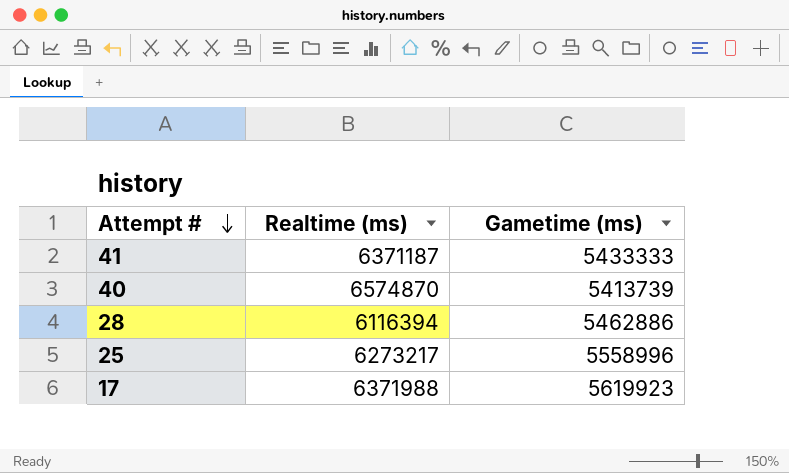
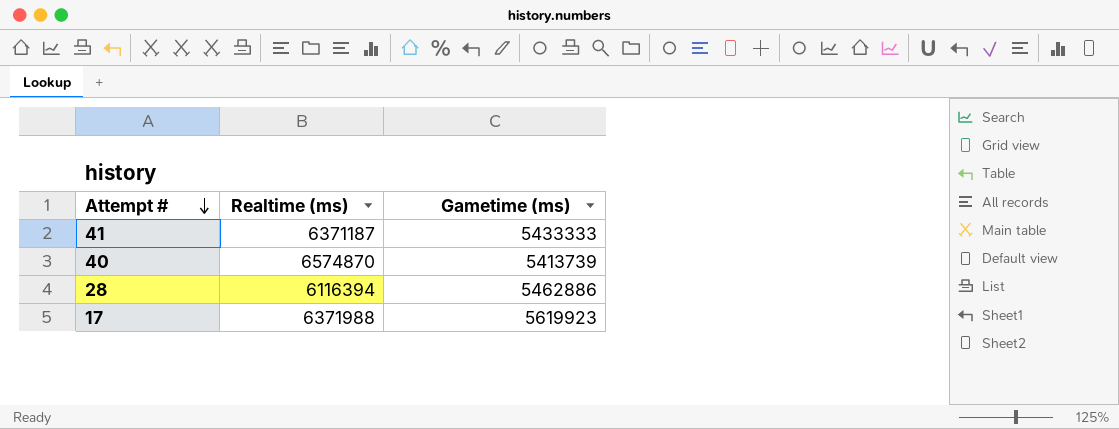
row 25: 6273217 | 5558996 -> none

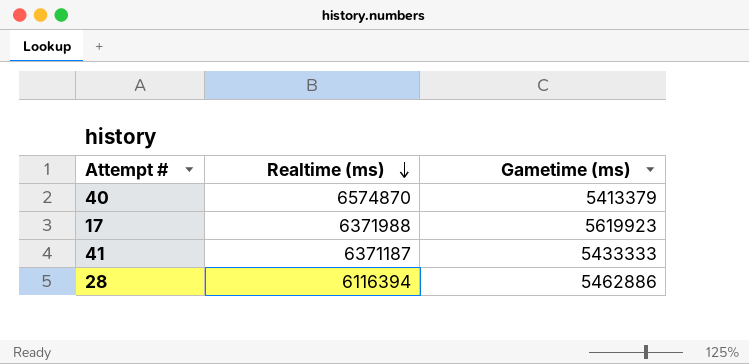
row order: Attempt # descending -> Realtime (ms) descending
40 | Gametime (ms): 5413739 -> 5413379

